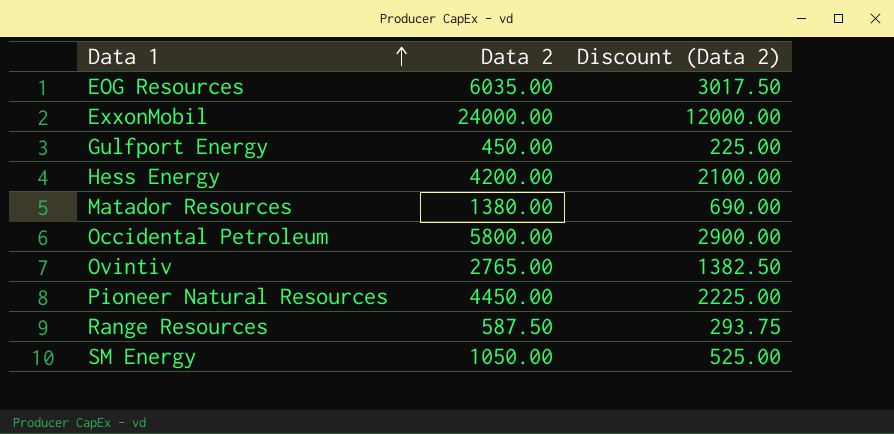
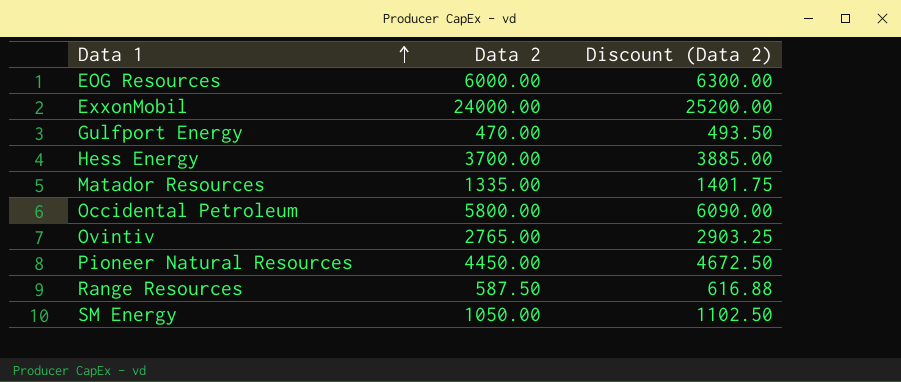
column Discount (Data 2) | formula: [Data 2] * 0.5 -> [Data 2] * 1.05
EOG Resources | Data 2: 6035.00 -> 6000.00
Gulfport Energy | Data 2: 450.00 -> 470.00
Hess Energy | Data 2: 4200.00 -> 3700.00
Matador Resources | Data 2: 1380.00 -> 1335.00

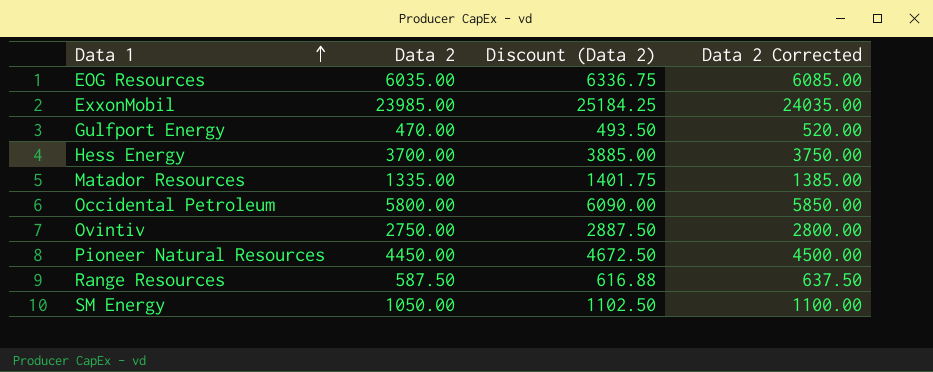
column Data 2 Corrected | formula: none -> [Data 2] + 50
EOG Resources | Data 2: 6000.00 -> 6035.00
EOG Resources | Discount (Data 2): 6300.00 -> 6336.75
ExxonMobil | Data 2: 24000.00 -> 23985.00
ExxonMobil | Discount (Data 2): 25200.00 -> 25184.25
Ovintiv | Data 2: 2765.00 -> 2750.00
Ovintiv | Discount (Data 2): 2903.25 -> 2887.50

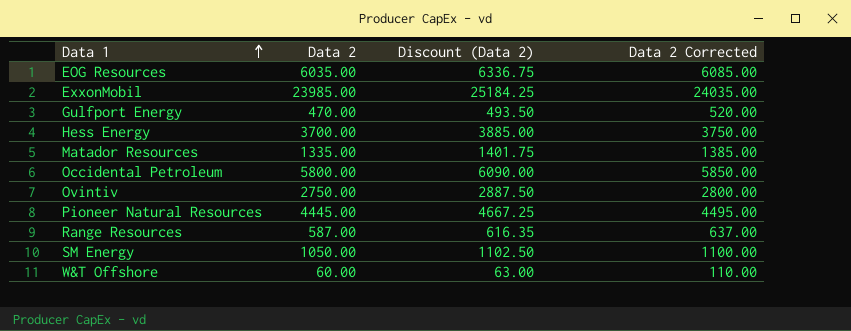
Pioneer Natural Resources | Data 2: 4450.00 -> 4445.00
Pioneer Natural Resources | Discount (Data 2): 4672.50 -> 4667.25
Pioneer Natural Resources | Data 2 Corrected: 4500.00 -> 4495.00
Range Resources | Data 2: 587.50 -> 587.00
Range Resources | Discount (Data 2): 616.88 -> 616.35
Range Resources | Data 2 Corrected: 637.50 -> 637.00
row W&T Offshore: none -> 60.00 | 63.00 | 110.00

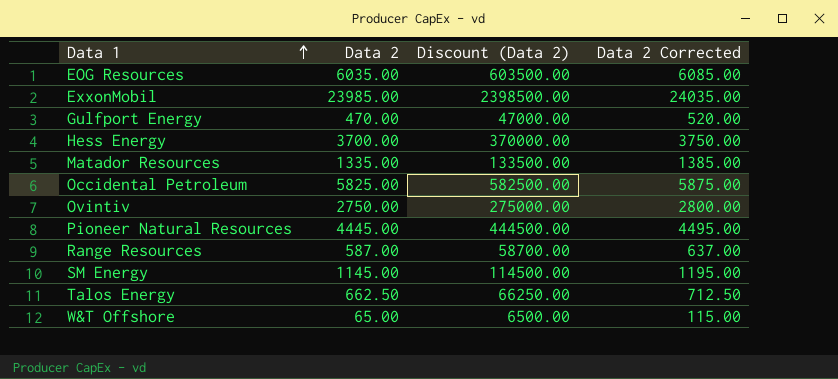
column Discount (Data 2) | formula: [Data 2] * 1.05 -> [Data 2] * 100
Occidental Petroleum | Data 2: 5800.00 -> 5825.00
Occidental Petroleum | Data 2 Corrected: 5850.00 -> 5875.00
SM Energy | Data 2: 1050.00 -> 1145.00
SM Energy | Data 2 Corrected: 1100.00 -> 1195.00
row Talos Energy: none -> 662.50 | 66250.00 | 712.50
W&T Offshore | Data 2: 60.00 -> 65.00
W&T Offshore | Data 2 Corrected: 110.00 -> 115.00

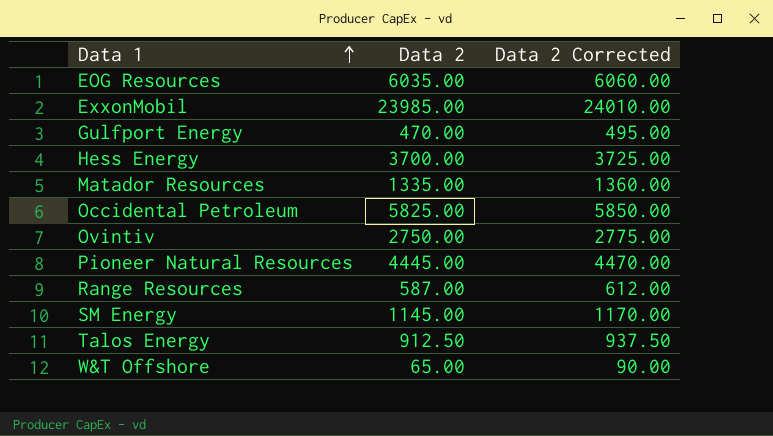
column Discount (Data 2) | formula: [Data 2] * 100 -> none
column Data 2 Corrected | formula: [Data 2] + 50 -> [Data 2] + 25
Talos Energy | Data 2: 662.50 -> 912.50

